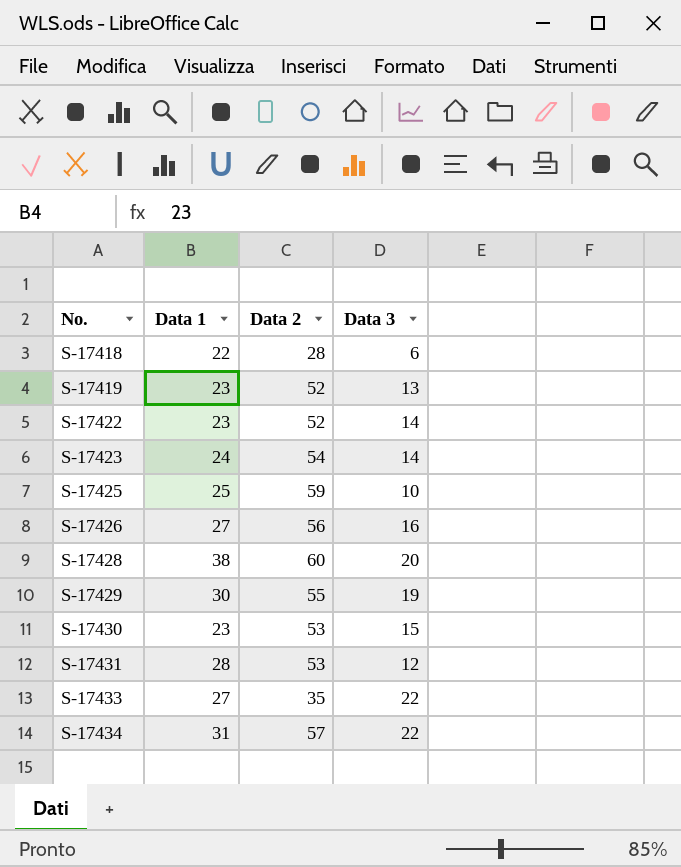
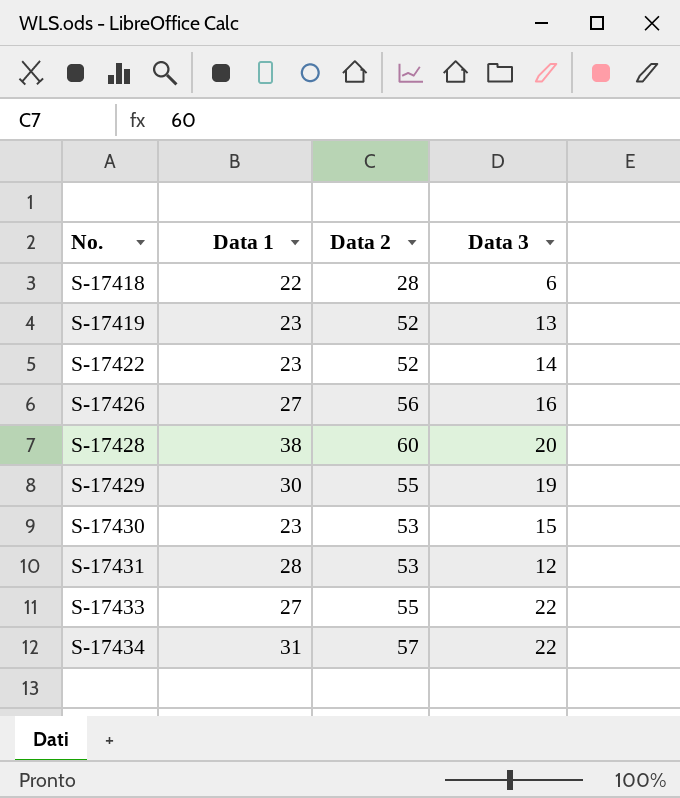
row S-17423: 24 | 54 | 14 -> none
row S-17425: 25 | 59 | 10 -> none
S-17433 | Data 2: 35 -> 55

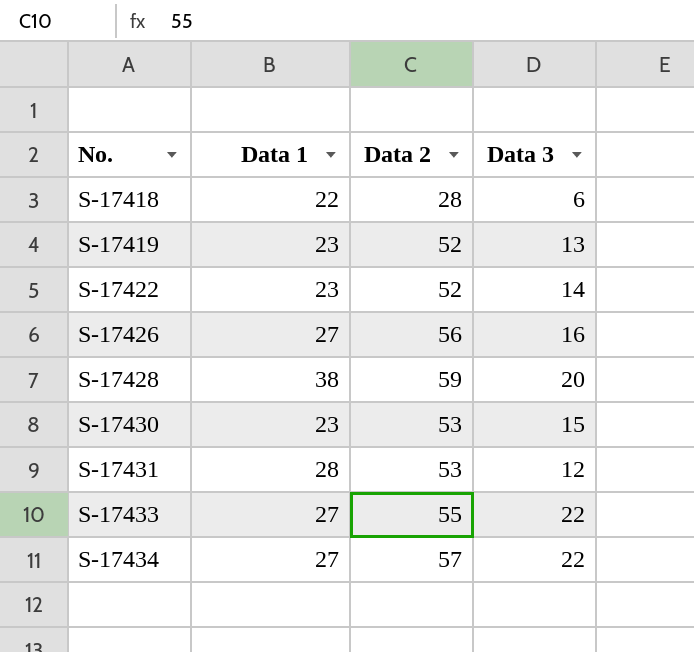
row S-17429: 30 | 55 | 19 -> none
S-17428 | Data 2: 60 -> 59
S-17434 | Data 1: 31 -> 27

